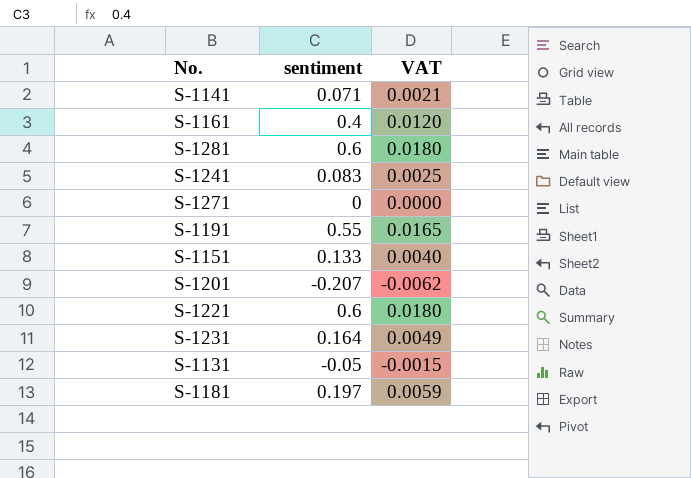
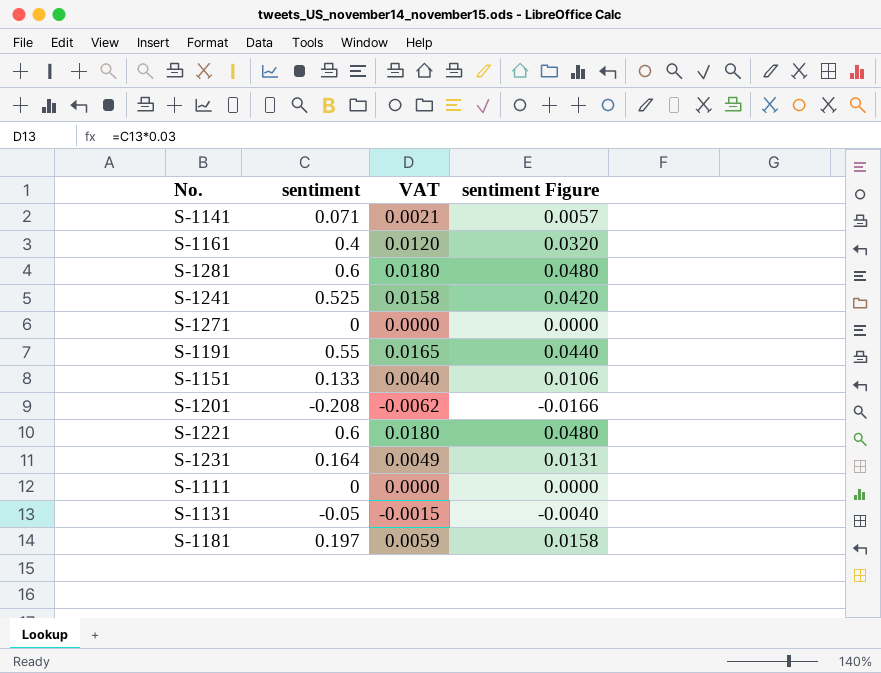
column sentiment Figure | formula: none -> [sentiment] * 0.08
S-1241 | sentiment: 0.083 -> 0.525
S-1241 | VAT: 0.0025 -> 0.0158
S-1201 | sentiment: -0.207 -> -0.208
row S-1111: none -> 0 | 0.0000 | 0.0000

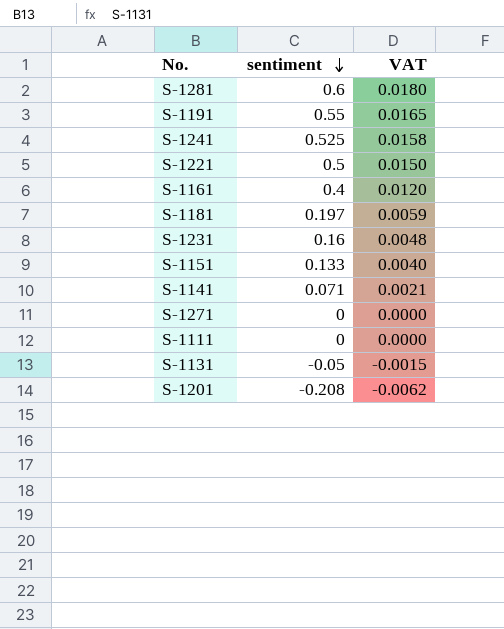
row order: none -> sentiment descending
column sentiment Figure | formula: [sentiment] * 0.08 -> none
S-1221 | sentiment: 0.6 -> 0.5
S-1221 | VAT: 0.0180 -> 0.0150
S-1231 | sentiment: 0.164 -> 0.16
S-1231 | VAT: 0.0049 -> 0.0048

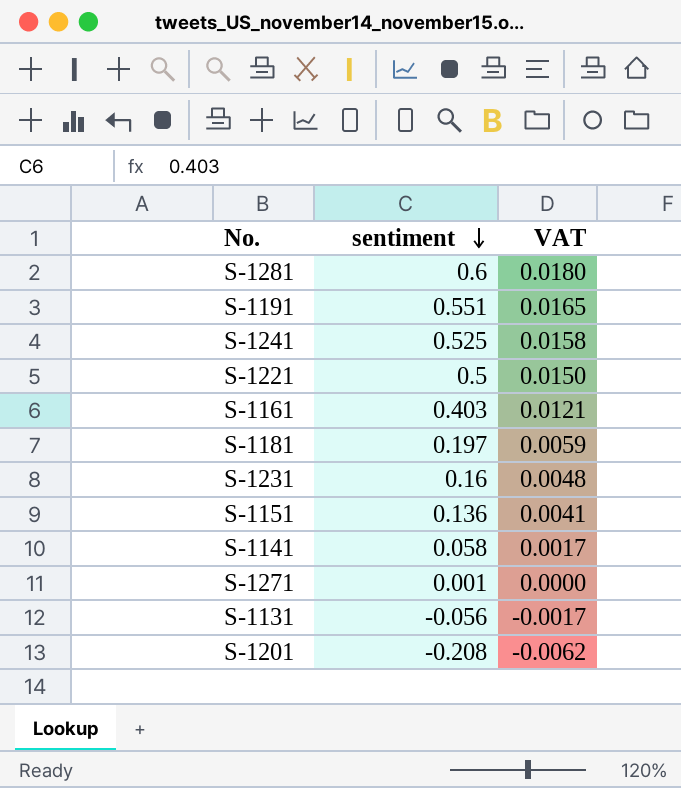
row S-1111: 0 | 0.0000 -> none
S-1191 | sentiment: 0.55 -> 0.551
S-1161 | sentiment: 0.4 -> 0.403
S-1161 | VAT: 0.0120 -> 0.0121
S-1151 | sentiment: 0.133 -> 0.136
S-1151 | VAT: 0.0040 -> 0.0041
S-1141 | sentiment: 0.071 -> 0.058
S-1141 | VAT: 0.0021 -> 0.0017
S-1271 | sentiment: 0 -> 0.001
S-1131 | sentiment: -0.05 -> -0.056
S-1131 | VAT: -0.0015 -> -0.0017

